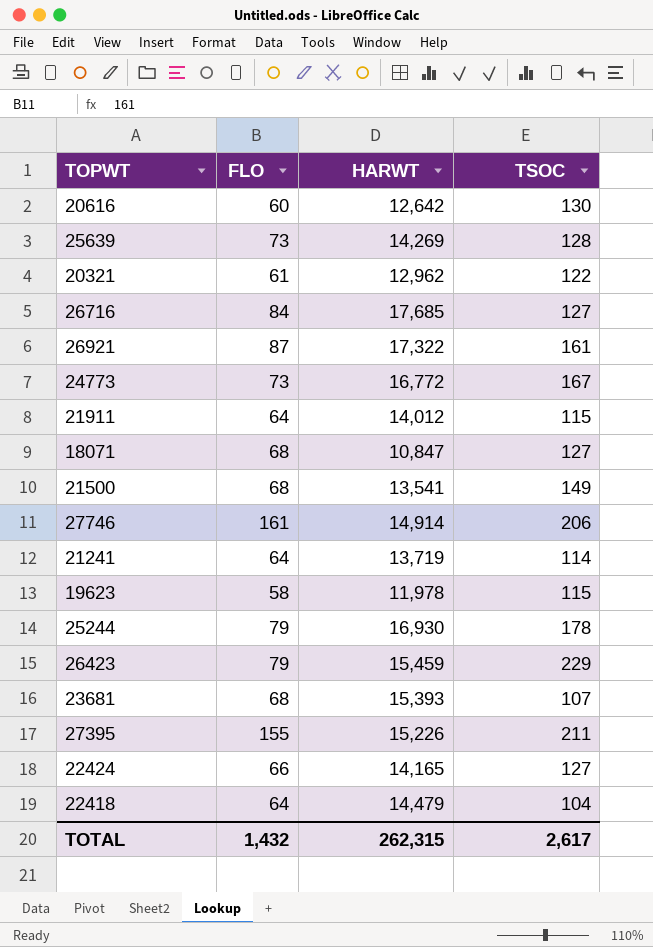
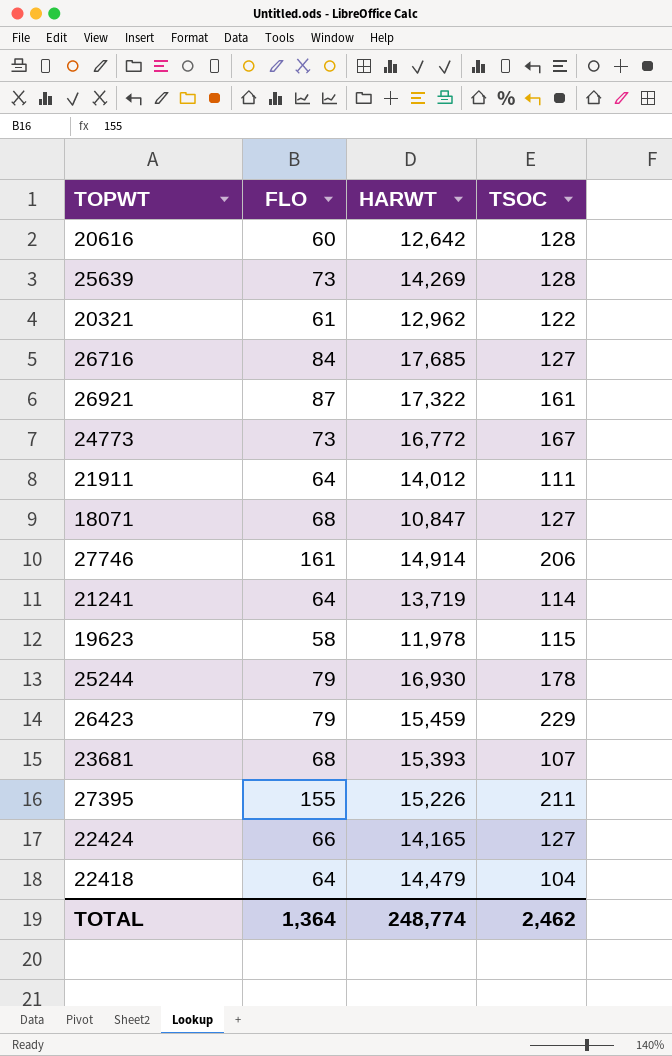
row 21500: 68 | 13,541 | 149 -> none
20616 | TSOC: 130 -> 128
21911 | TSOC: 115 -> 111
TOTAL | FLO: 1,432 -> 1,364
TOTAL | HARWT: 262,315 -> 248,774
TOTAL | TSOC: 2,617 -> 2,462

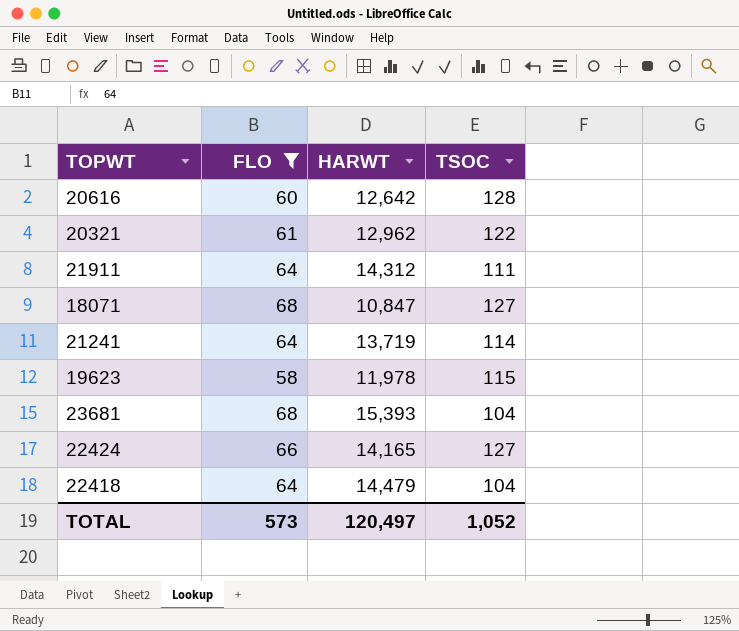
filter: none -> FLO <= 68
21911 | HARWT: 14,012 -> 14,312
23681 | TSOC: 107 -> 104
TOTAL | FLO: 1,364 -> 573
TOTAL | HARWT: 248,774 -> 120,497
TOTAL | TSOC: 2,462 -> 1,052

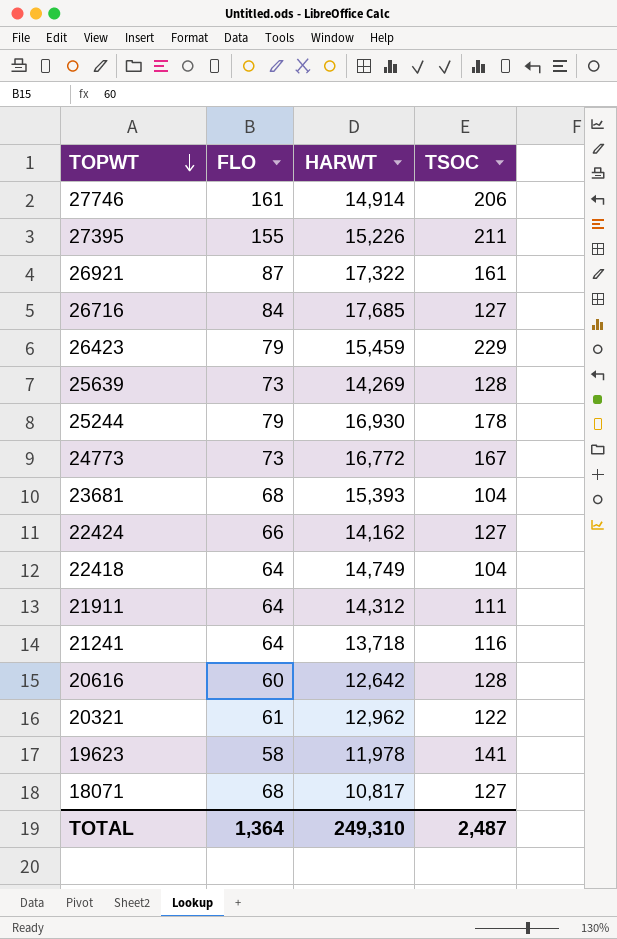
filter: FLO <= 68 -> none
row order: none -> TOPWT descending
22424 | HARWT: 14,165 -> 14,162
22418 | HARWT: 14,479 -> 14,749
21241 | HARWT: 13,719 -> 13,718
21241 | TSOC: 114 -> 116
19623 | TSOC: 115 -> 141
18071 | HARWT: 10,847 -> 10,817
TOTAL | FLO: 573 -> 1,364
TOTAL | HARWT: 120,497 -> 249,310
TOTAL | TSOC: 1,052 -> 2,487

